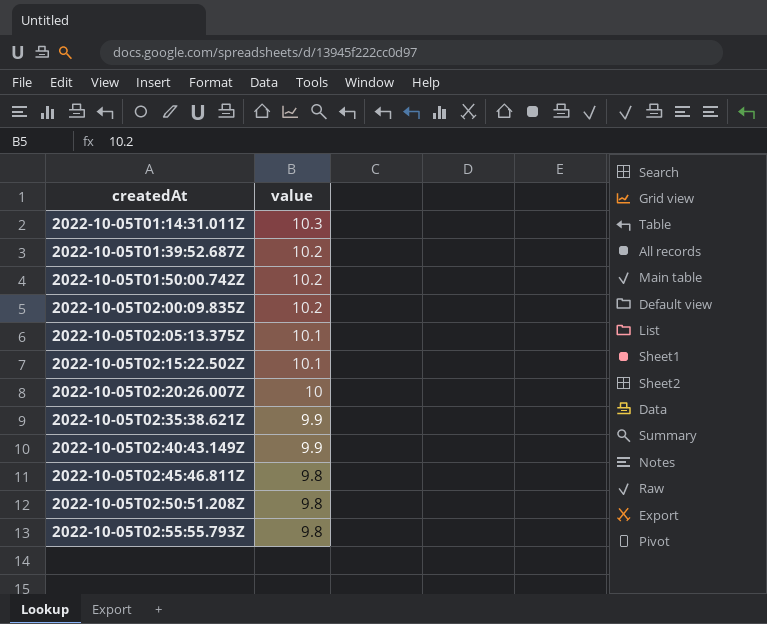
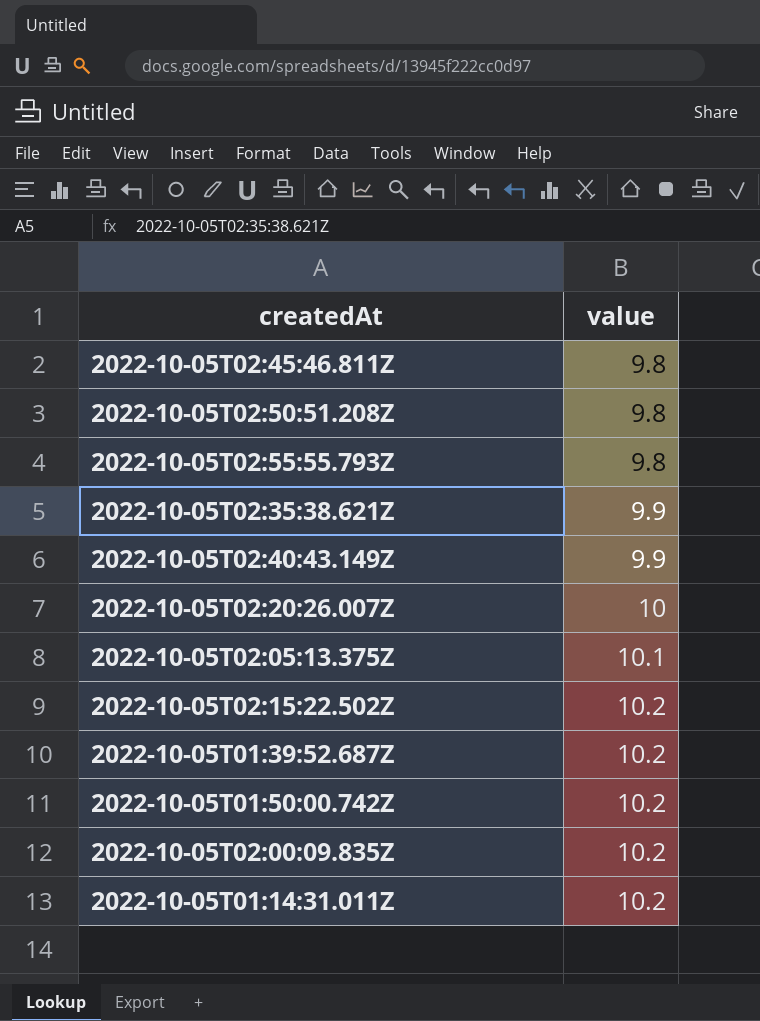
row order: createdAt ascending -> value ascending
2022-10-05T02:15:22.502Z | value: 10.1 -> 10.2
2022-10-05T01:14:31.011Z | value: 10.3 -> 10.2

